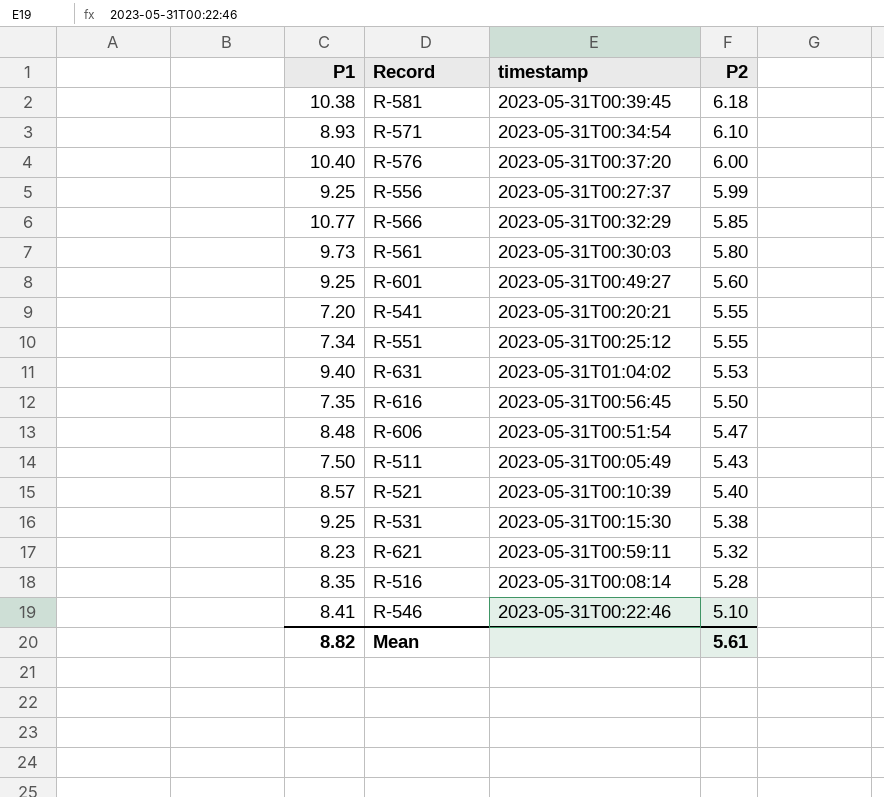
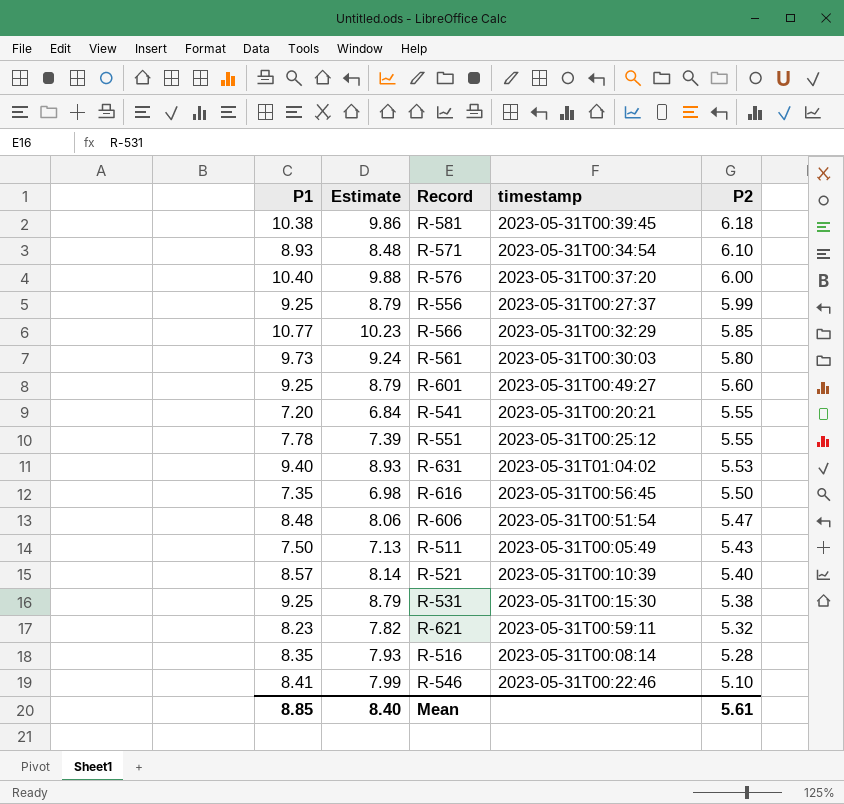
column Estimate | formula: none -> [P1] * 0.95
R-551 | P1: 7.34 -> 7.78
Mean | P1: 8.82 -> 8.85

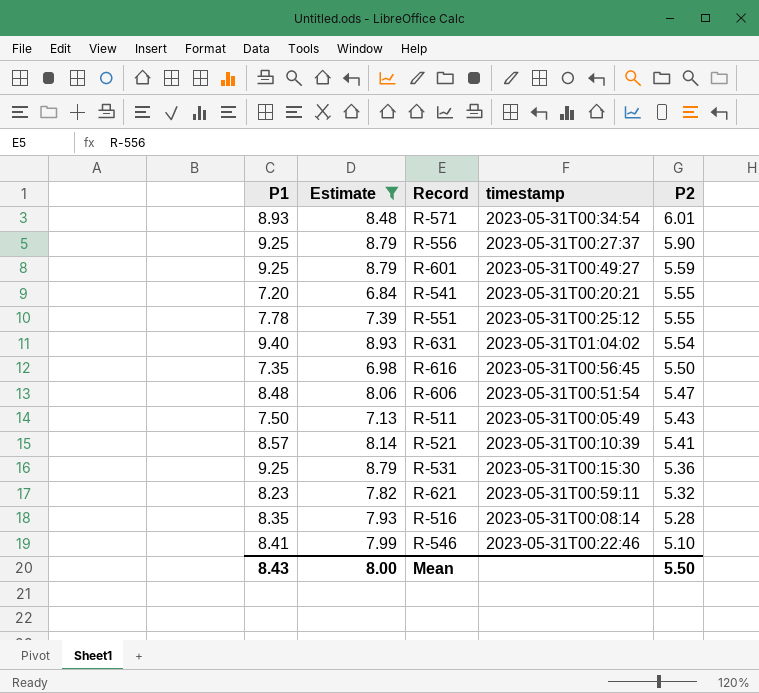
filter: none -> Estimate <= 8.93
R-571 | P2: 6.10 -> 6.01
R-556 | P2: 5.99 -> 5.90
R-601 | P2: 5.60 -> 5.59
R-631 | P2: 5.53 -> 5.54
R-521 | P2: 5.40 -> 5.41
R-531 | P2: 5.38 -> 5.36
Mean | P1: 8.85 -> 8.43
Mean | Estimate: 8.40 -> 8.00
Mean | P2: 5.61 -> 5.50

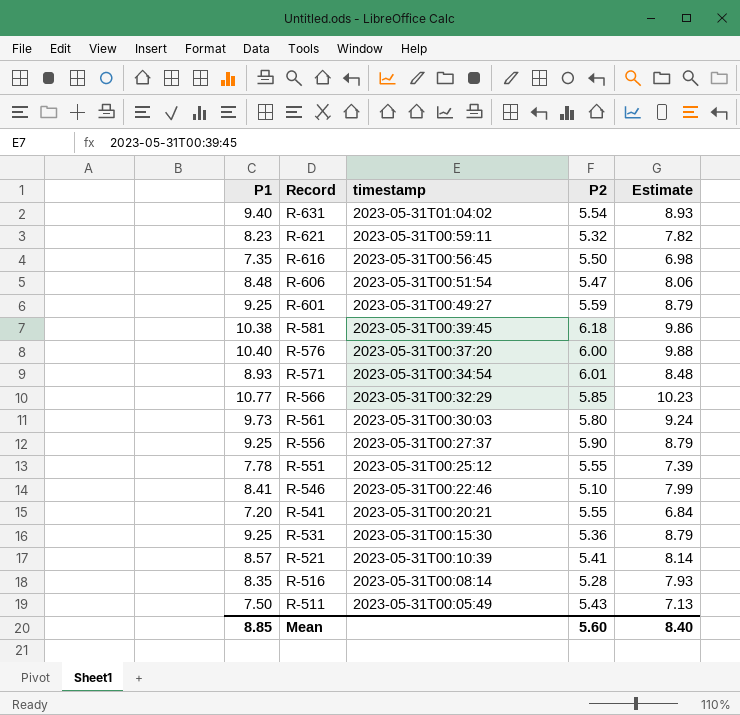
filter: Estimate <= 8.93 -> none
row order: P2 descending -> Record descending
column Estimate | position: 2 -> 5
Mean | P1: 8.43 -> 8.85
Mean | P2: 5.50 -> 5.60
Mean | Estimate: 8.00 -> 8.40

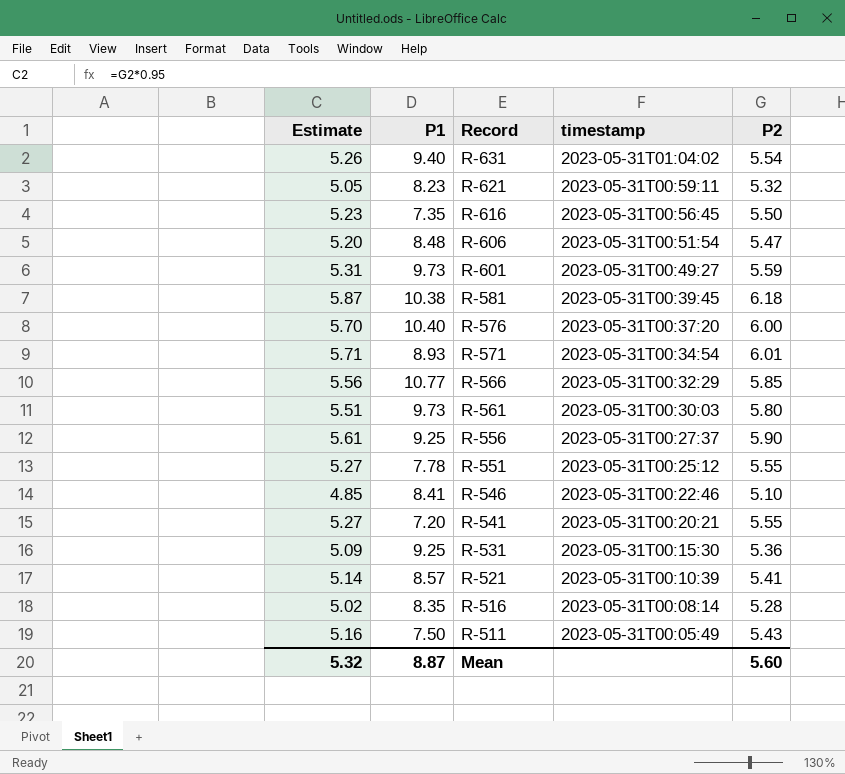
column Estimate | formula: [P1] * 0.95 -> [P2] * 0.95
column Estimate | position: 5 -> 1
R-601 | P1: 9.25 -> 9.73
Mean | Estimate: 8.40 -> 5.32
Mean | P1: 8.85 -> 8.87

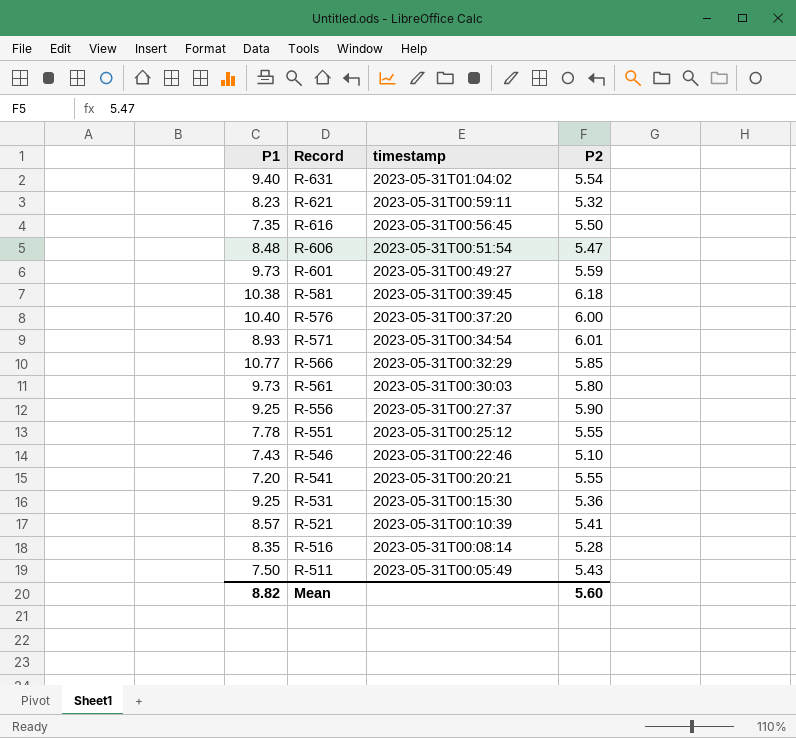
column Estimate | formula: [P2] * 0.95 -> none
R-546 | P1: 8.41 -> 7.43
Mean | P1: 8.87 -> 8.82

